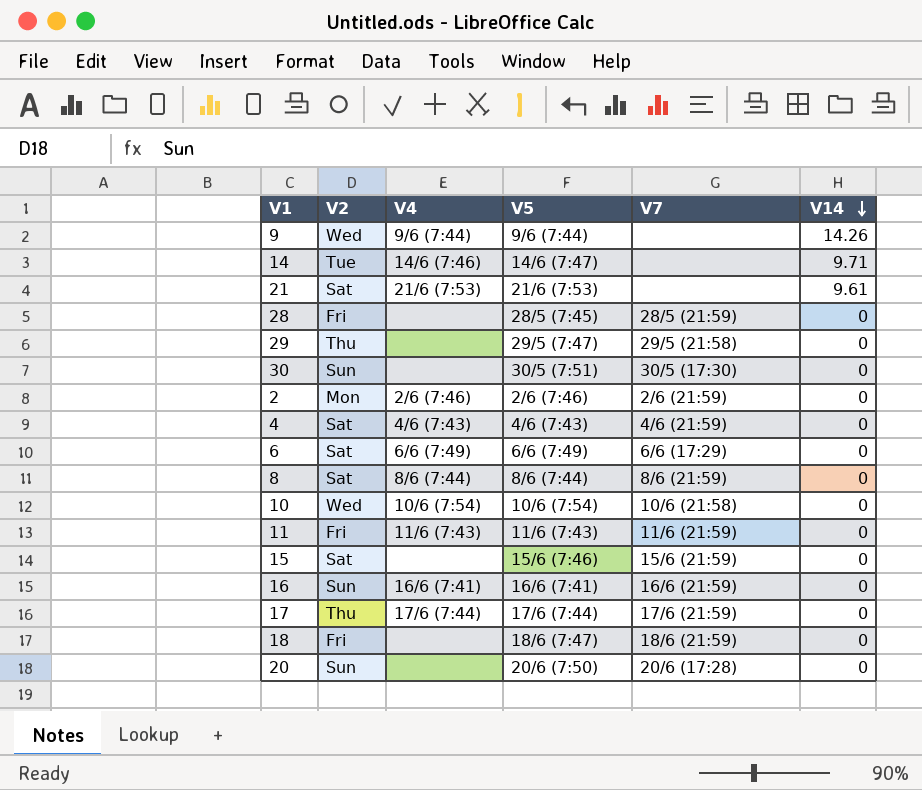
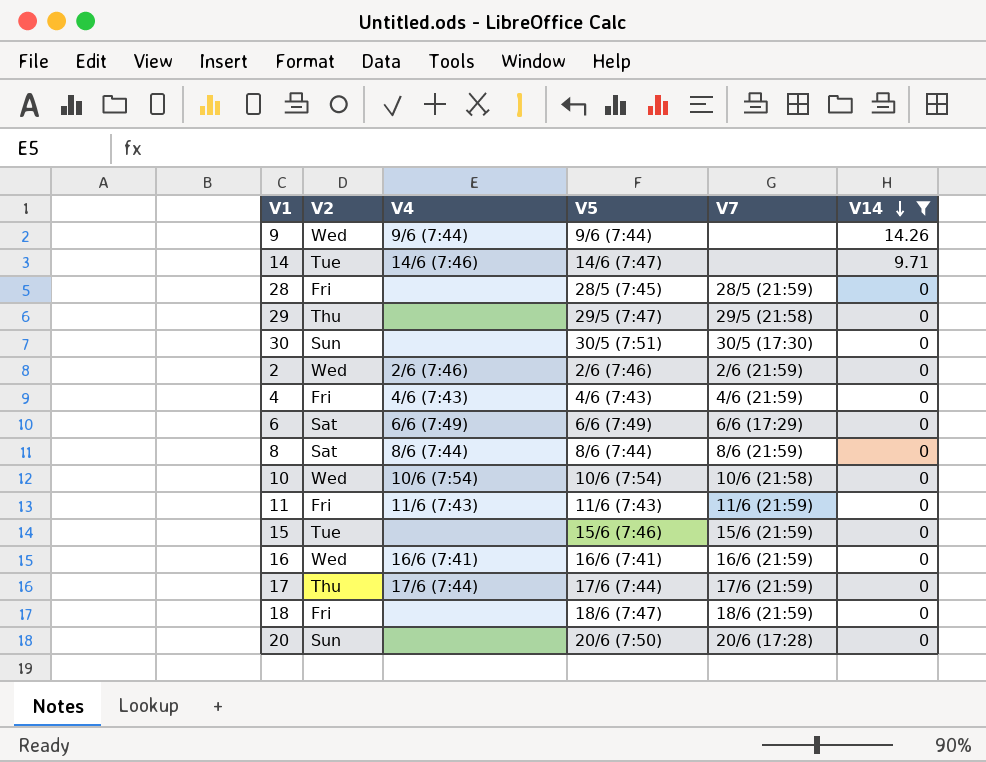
filter: none -> V14 != 9.61
2 | V2: Mon -> Wed
4 | V2: Sat -> Fri
15 | V2: Sat -> Tue
16 | V2: Sun -> Wed

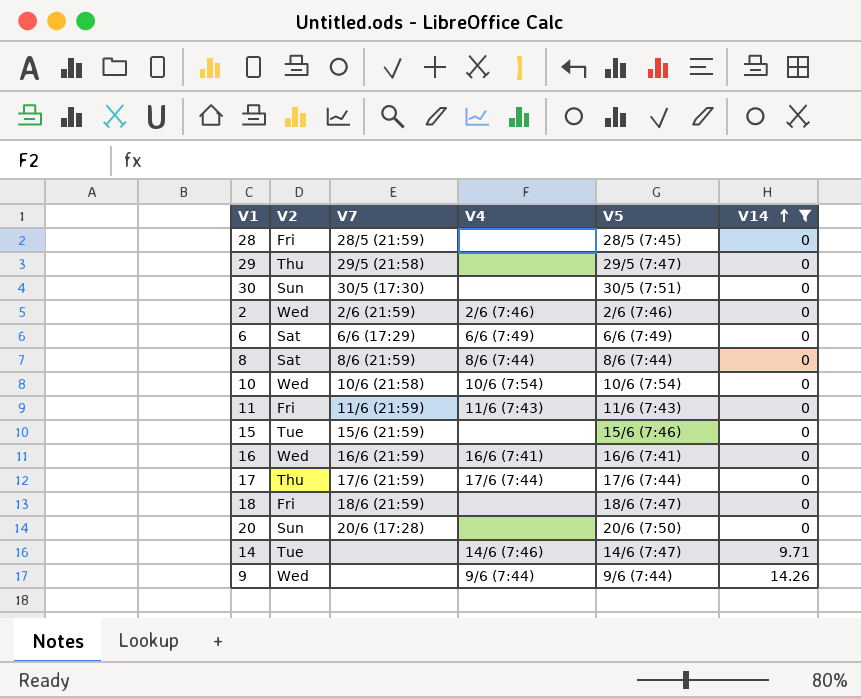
row order: V14 descending -> V14 ascending
column V7 | position: 5 -> 3
row 4: Fri | 4/6 (7:43) | 4/6 (7:43) | 4/6 (21:59) | 0 -> none

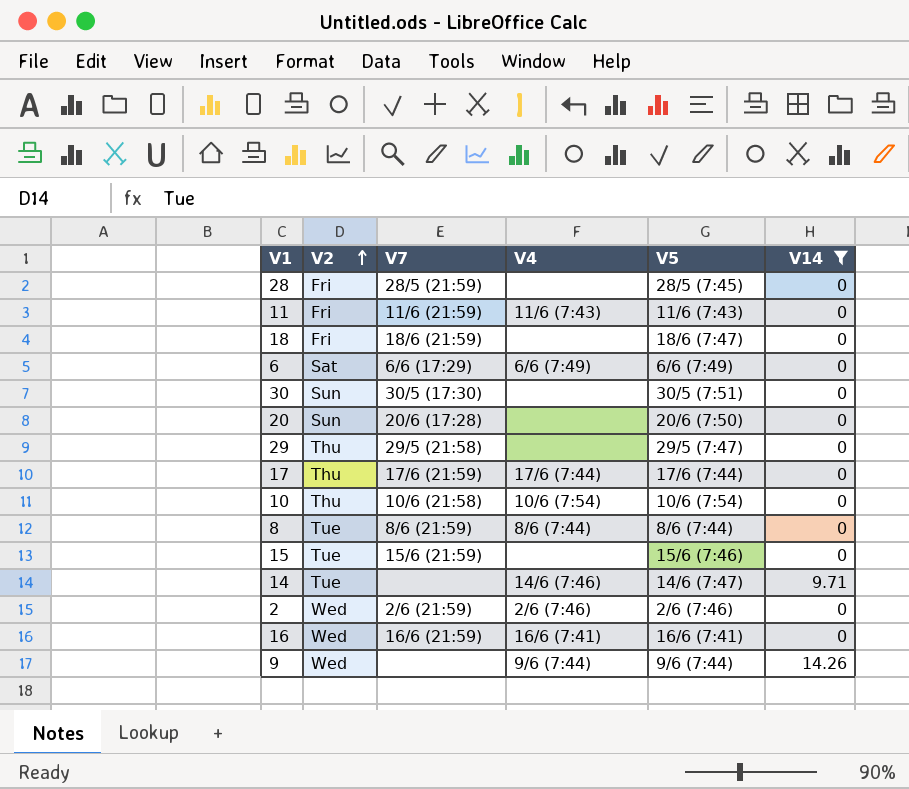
row order: V14 ascending -> V2 ascending
10 | V2: Wed -> Thu
8 | V2: Sat -> Tue

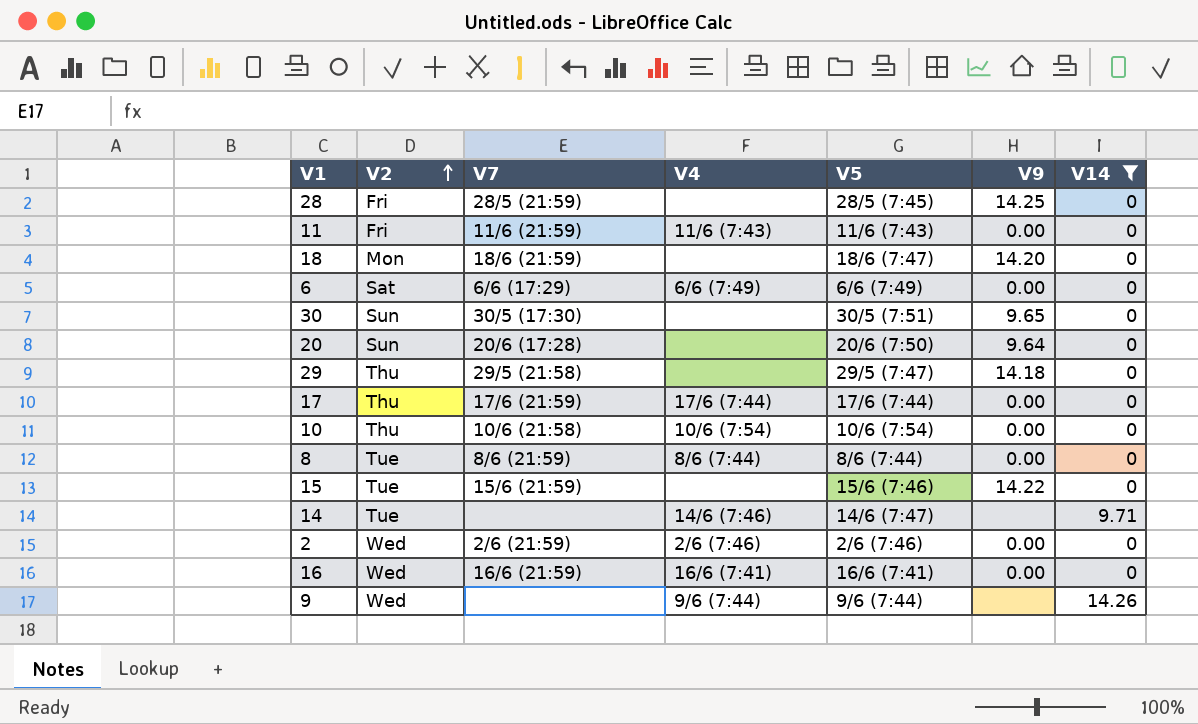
column V9 | position: none -> 6
18 | V2: Fri -> Mon

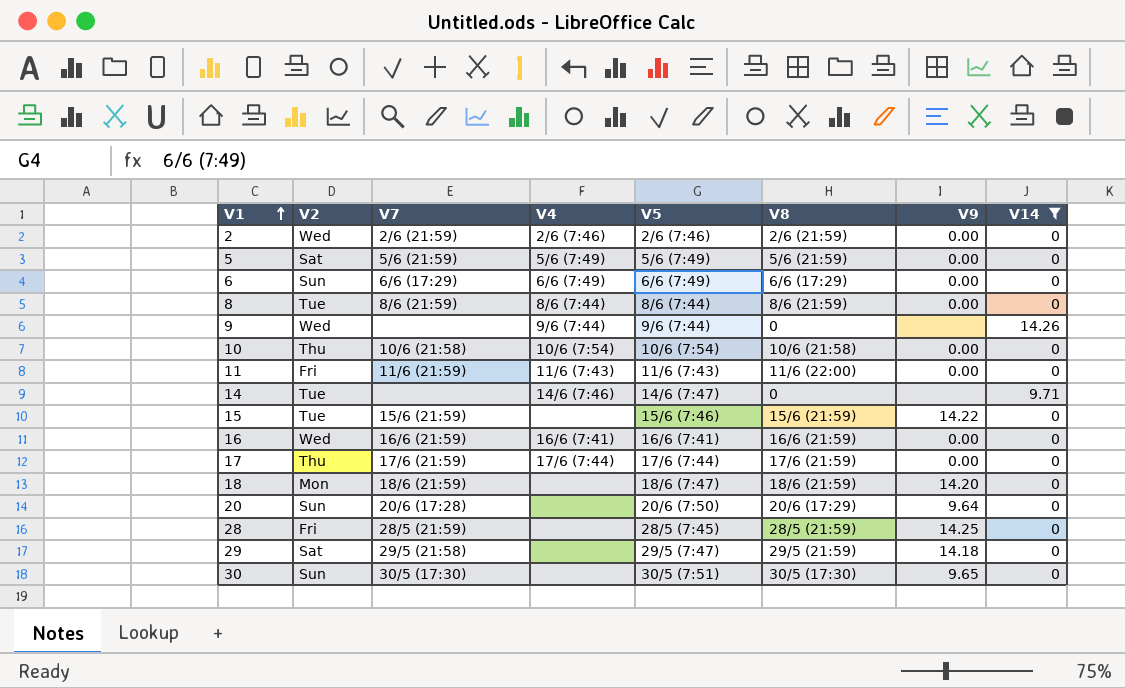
row order: V2 ascending -> V1 ascending
column V8 | position: none -> 6
row 5: none -> Sat | 5/6 (21:59) | 5/6 (7:49) | 5/6 (7:49) | 5/6 (21:59) | 0.00 | 0
6 | V2: Sat -> Sun
29 | V2: Thu -> Sat

